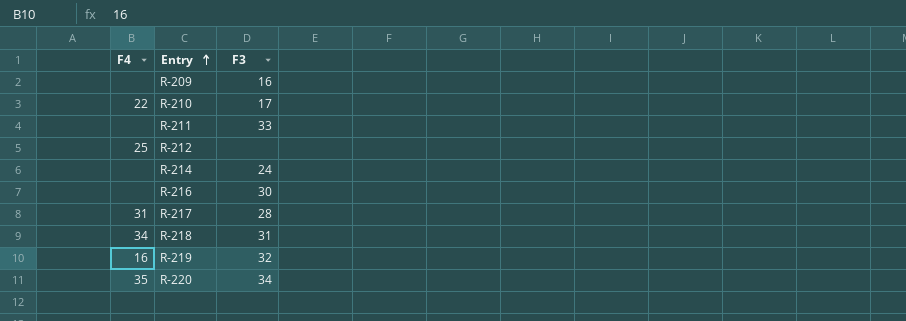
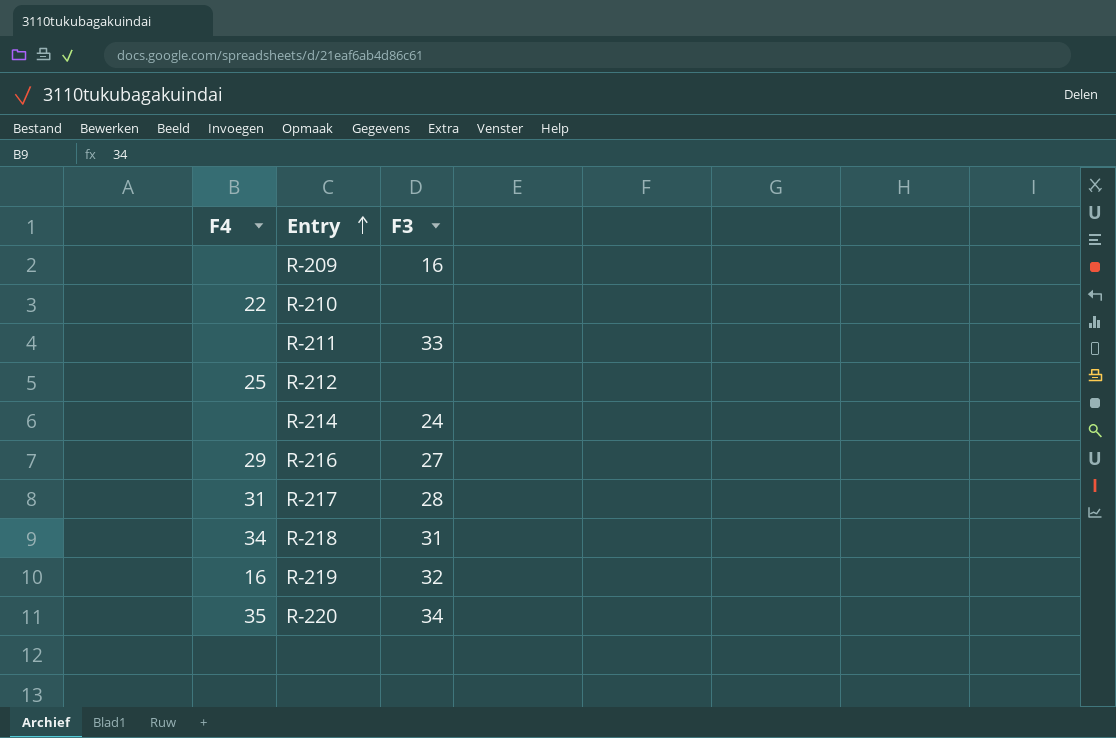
R-210 | F3: 17 -> none
R-216 | F4: none -> 29
R-216 | F3: 30 -> 27

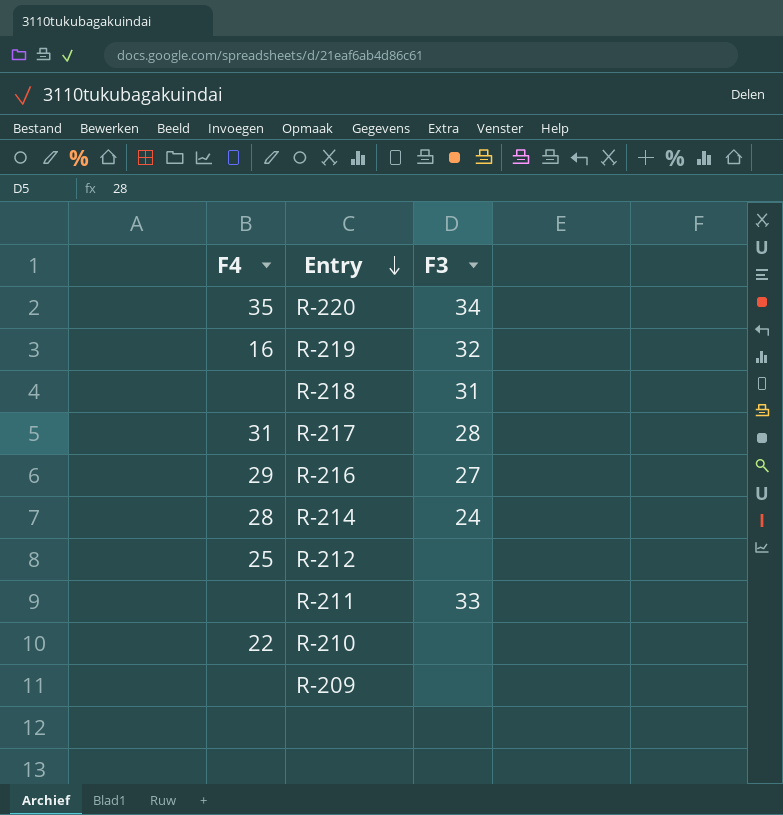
row order: Entry ascending -> Entry descending
R-218 | F4: 34 -> none
R-214 | F4: none -> 28
R-209 | F3: 16 -> none

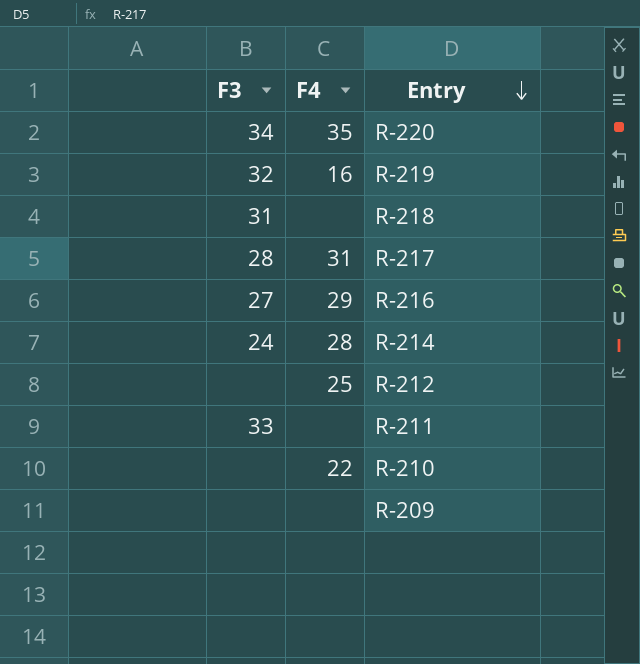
column F3 | position: 3 -> 1

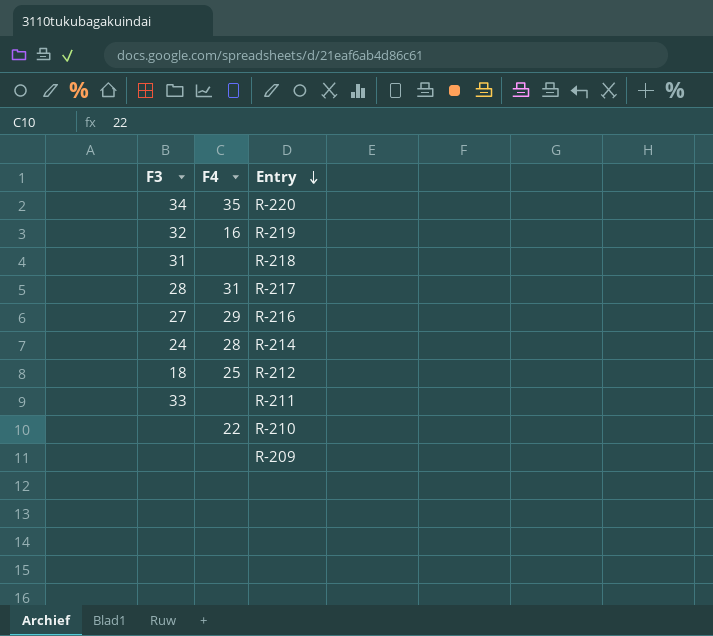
R-212 | F3: none -> 18

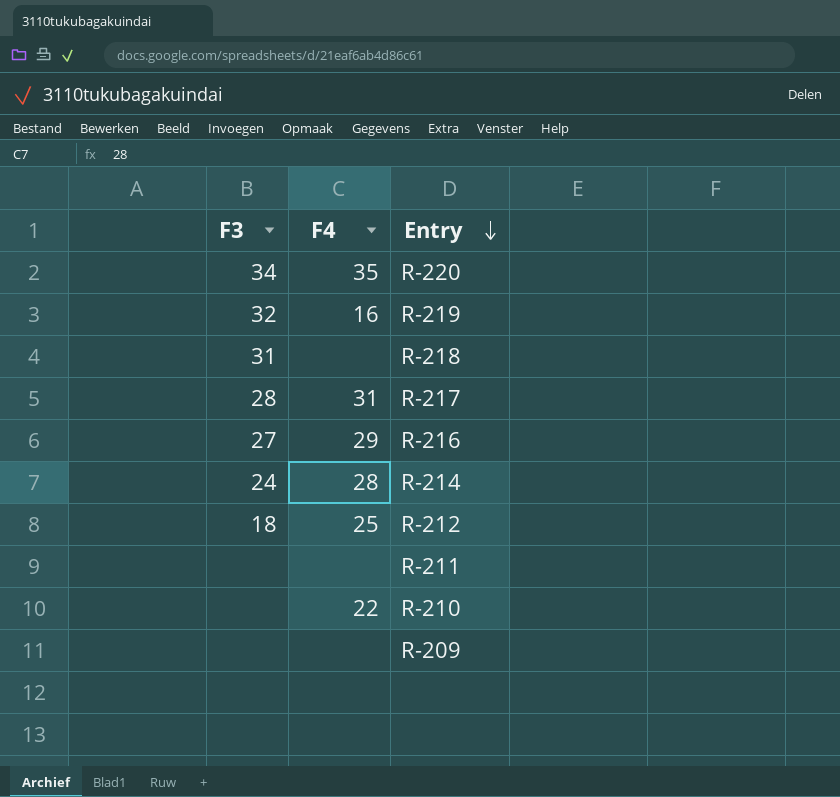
R-211 | F3: 33 -> none

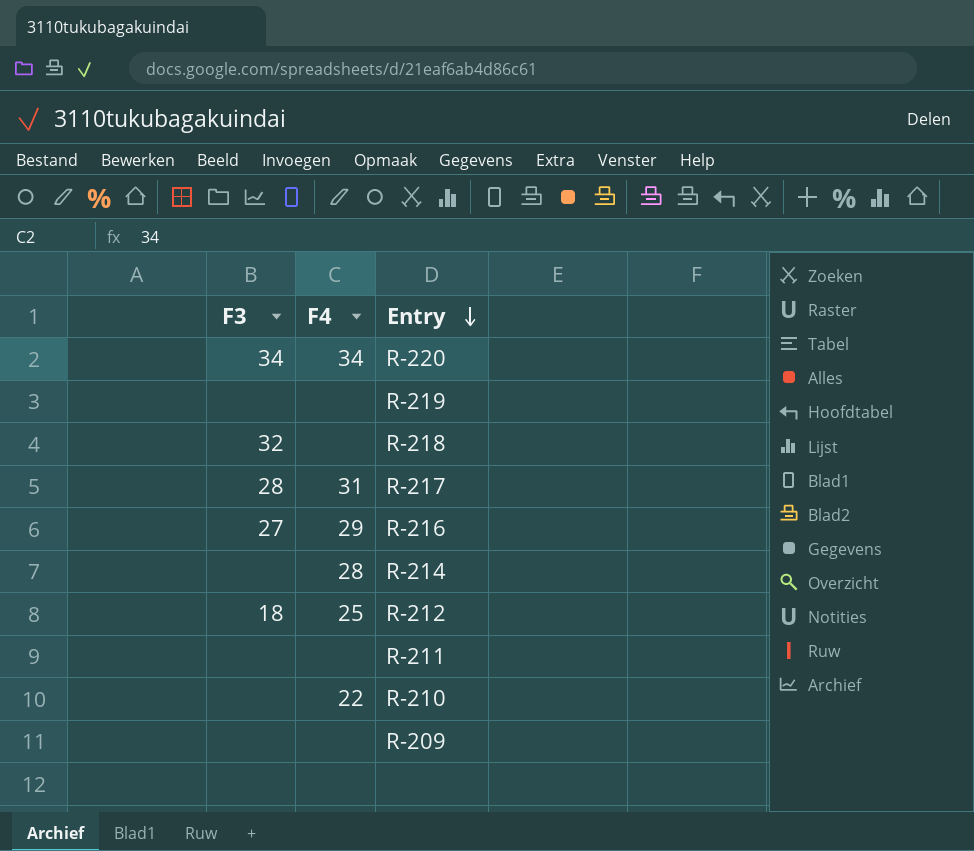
R-220 | F4: 35 -> 34
R-219 | F3: 32 -> none
R-219 | F4: 16 -> none
R-218 | F3: 31 -> 32
R-214 | F3: 24 -> none

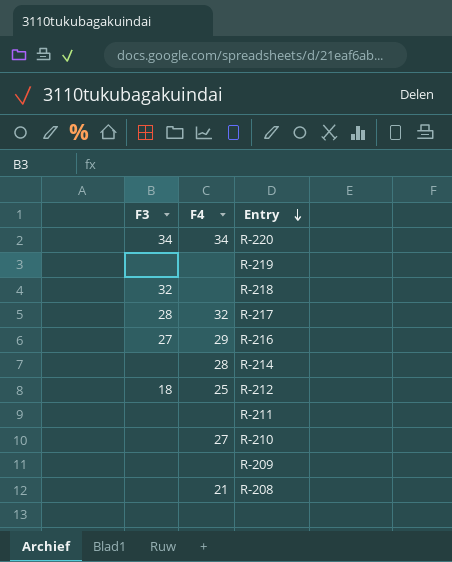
R-217 | F4: 31 -> 32
R-210 | F4: 22 -> 27
row R-208: none -> none | 21

